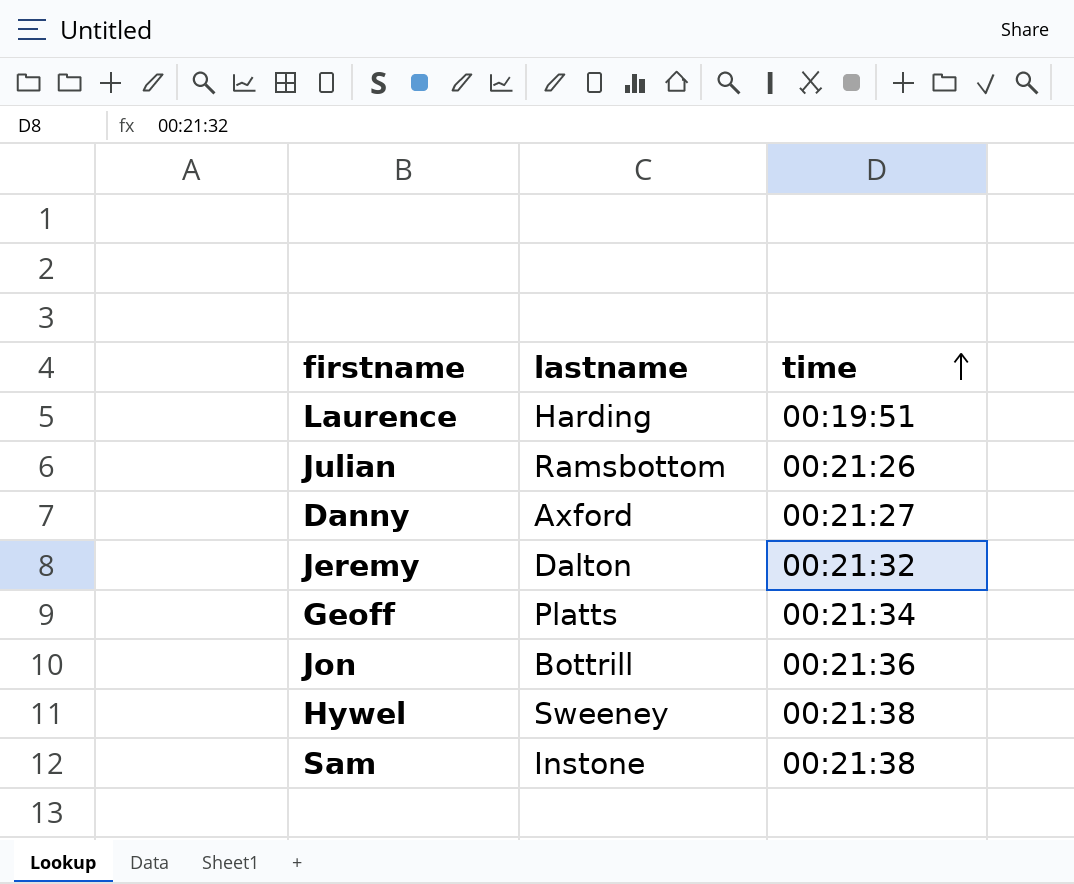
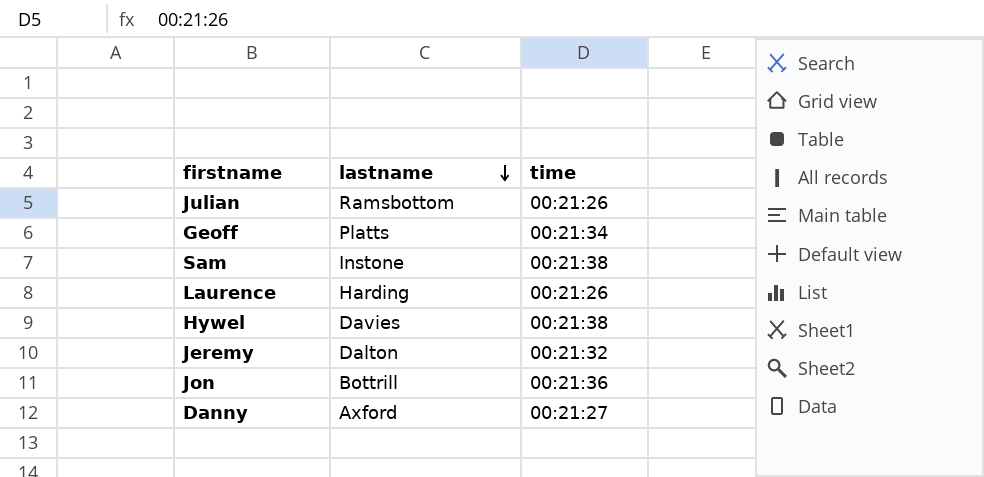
row order: time ascending -> lastname descending
Laurence | time: 00:19:51 -> 00:21:26
Hywel | lastname: Sweeney -> Davies

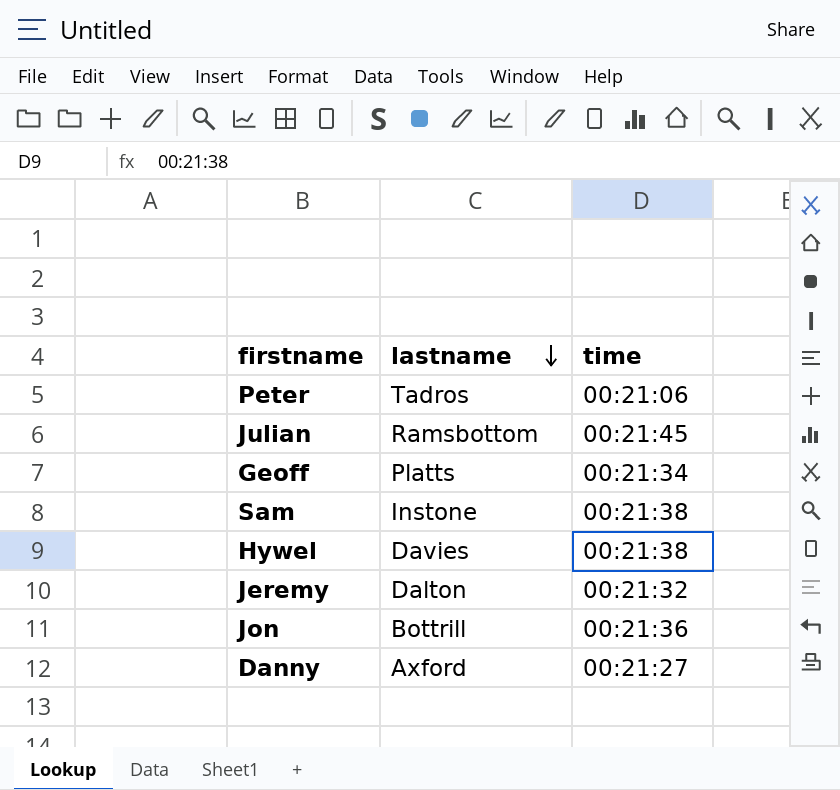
row Laurence: Harding | 00:21:26 -> none
row Peter: none -> Tadros | 00:21:06
Julian | time: 00:21:26 -> 00:21:45

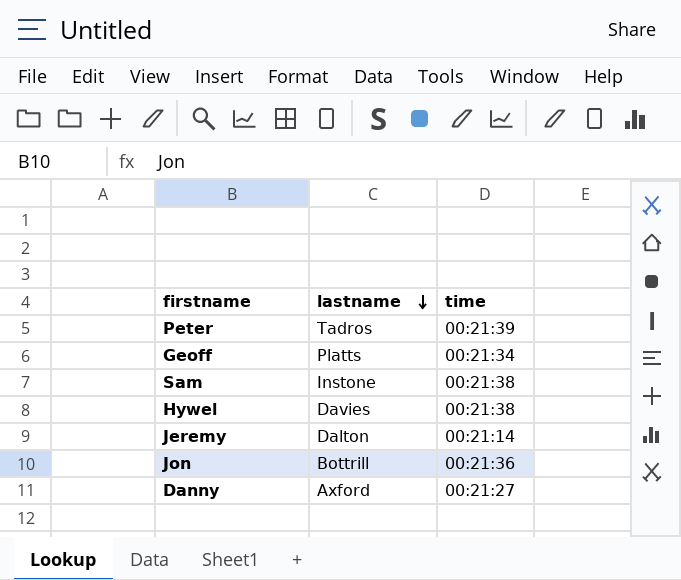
row Julian: Ramsbottom | 00:21:45 -> none
Peter | time: 00:21:06 -> 00:21:39
Jeremy | time: 00:21:32 -> 00:21:14

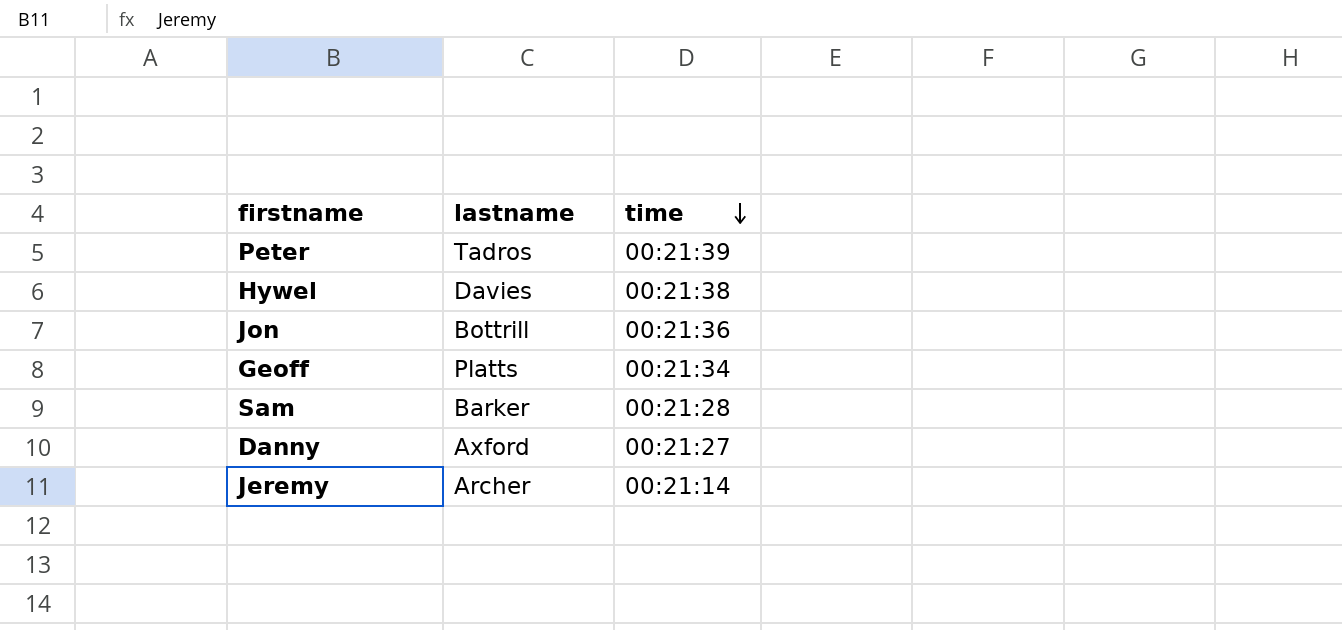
row order: lastname descending -> time descending
Sam | lastname: Instone -> Barker
Sam | time: 00:21:38 -> 00:21:28
Jeremy | lastname: Dalton -> Archer

